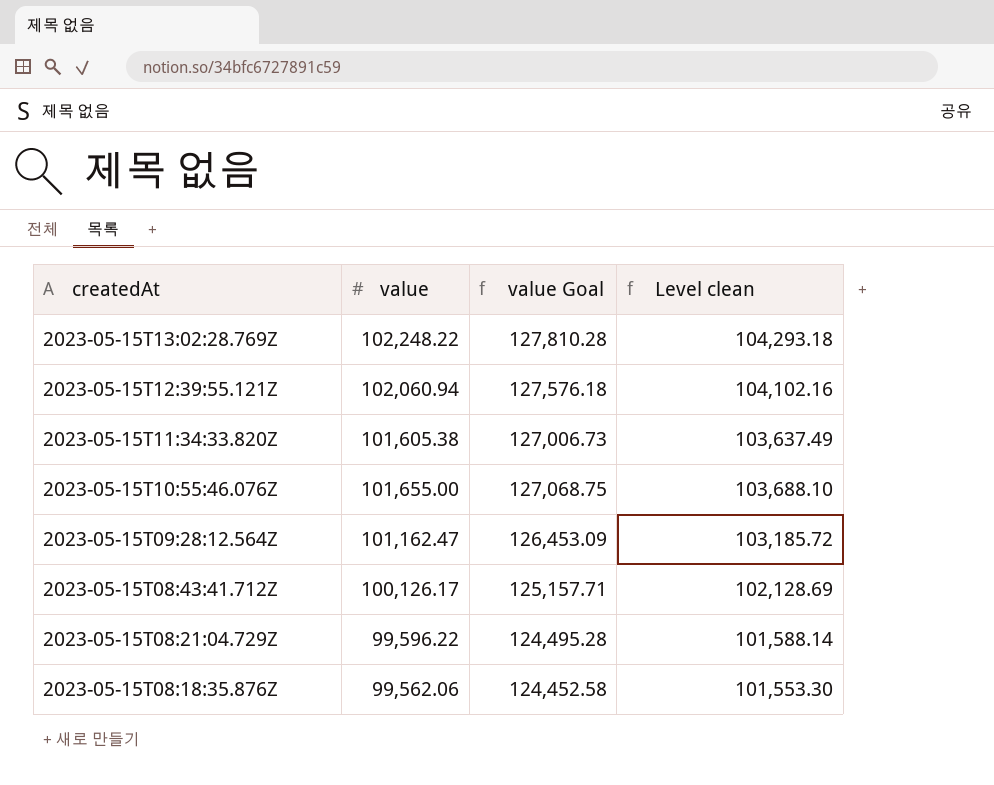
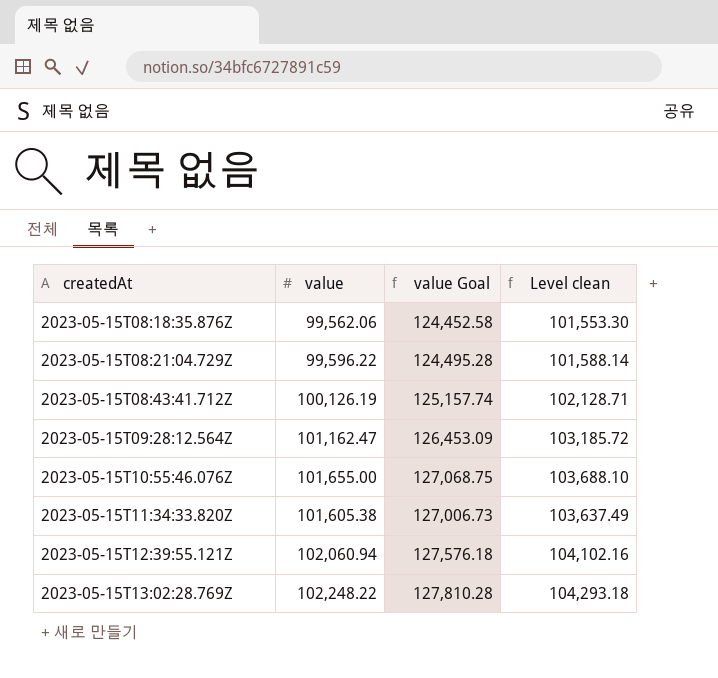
row order: createdAt descending -> createdAt ascending
2023-05-15T08:43:41.712Z | value: 100,126.17 -> 100,126.19
2023-05-15T08:43:41.712Z | value Goal: 125,157.71 -> 125,157.74
2023-05-15T08:43:41.712Z | Level clean: 102,128.69 -> 102,128.71

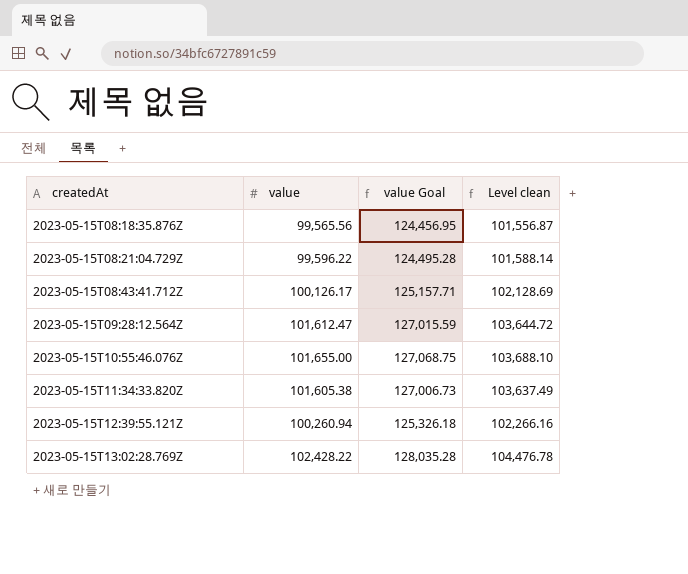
2023-05-15T08:18:35.876Z | value: 99,562.06 -> 99,565.56
2023-05-15T08:18:35.876Z | value Goal: 124,452.58 -> 124,456.95
2023-05-15T08:18:35.876Z | Level clean: 101,553.30 -> 101,556.87
2023-05-15T08:43:41.712Z | value: 100,126.19 -> 100,126.17
2023-05-15T08:43:41.712Z | value Goal: 125,157.74 -> 125,157.71
2023-05-15T08:43:41.712Z | Level clean: 102,128.71 -> 102,128.69
2023-05-15T09:28:12.564Z | value: 101,162.47 -> 101,612.47
2023-05-15T09:28:12.564Z | value Goal: 126,453.09 -> 127,015.59
2023-05-15T09:28:12.564Z | Level clean: 103,185.72 -> 103,644.72
2023-05-15T12:39:55.121Z | value: 102,060.94 -> 100,260.94
2023-05-15T12:39:55.121Z | value Goal: 127,576.18 -> 125,326.18
2023-05-15T12:39:55.121Z | Level clean: 104,102.16 -> 102,266.16
2023-05-15T13:02:28.769Z | value: 102,248.22 -> 102,428.22
2023-05-15T13:02:28.769Z | value Goal: 127,810.28 -> 128,035.28
2023-05-15T13:02:28.769Z | Level clean: 104,293.18 -> 104,476.78

